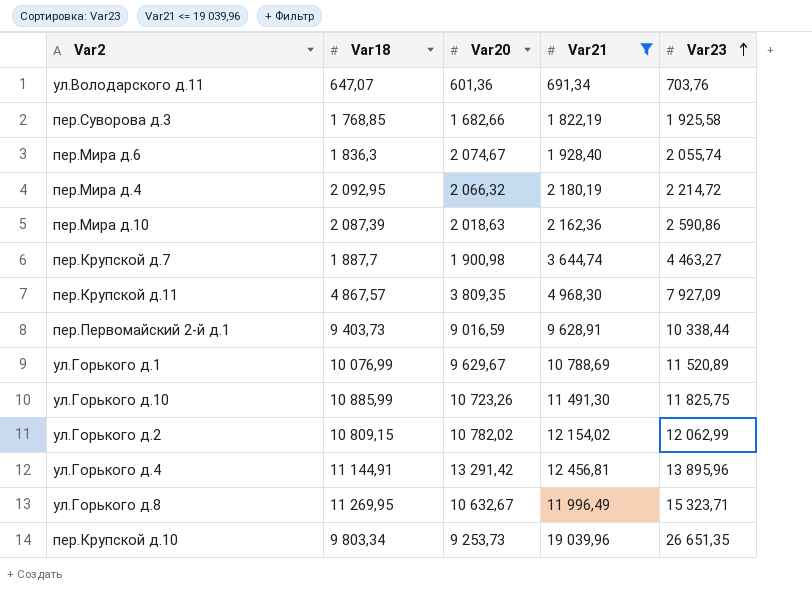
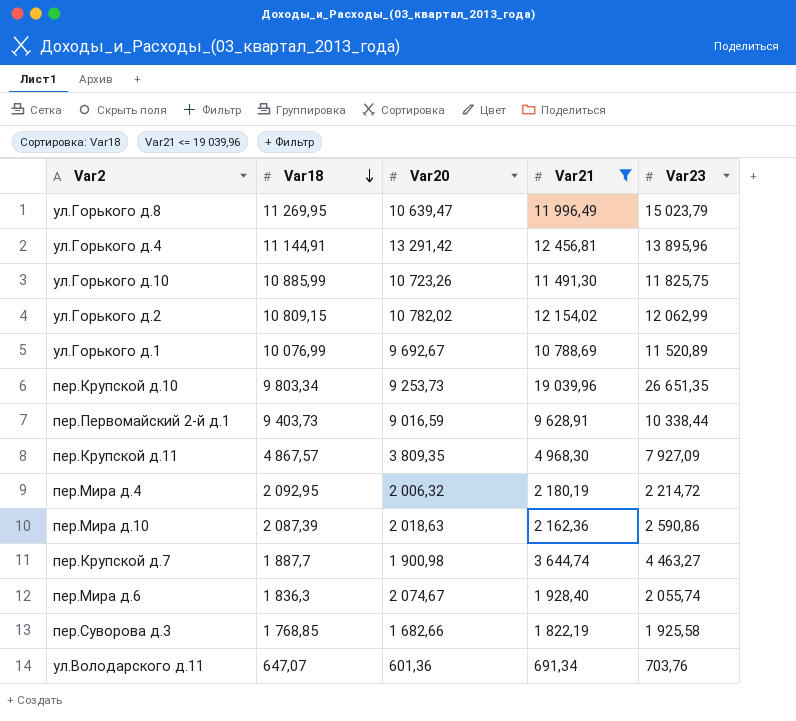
row order: Var23 ascending -> Var18 descending
ул.Горького д.8 | Var20: 10 632,67 -> 10 639,47
ул.Горького д.8 | Var23: 15 323,71 -> 15 023,79
ул.Горького д.1 | Var20: 9 629,67 -> 9 692,67
пер.Мира д.4 | Var20: 2 066,32 -> 2 006,32

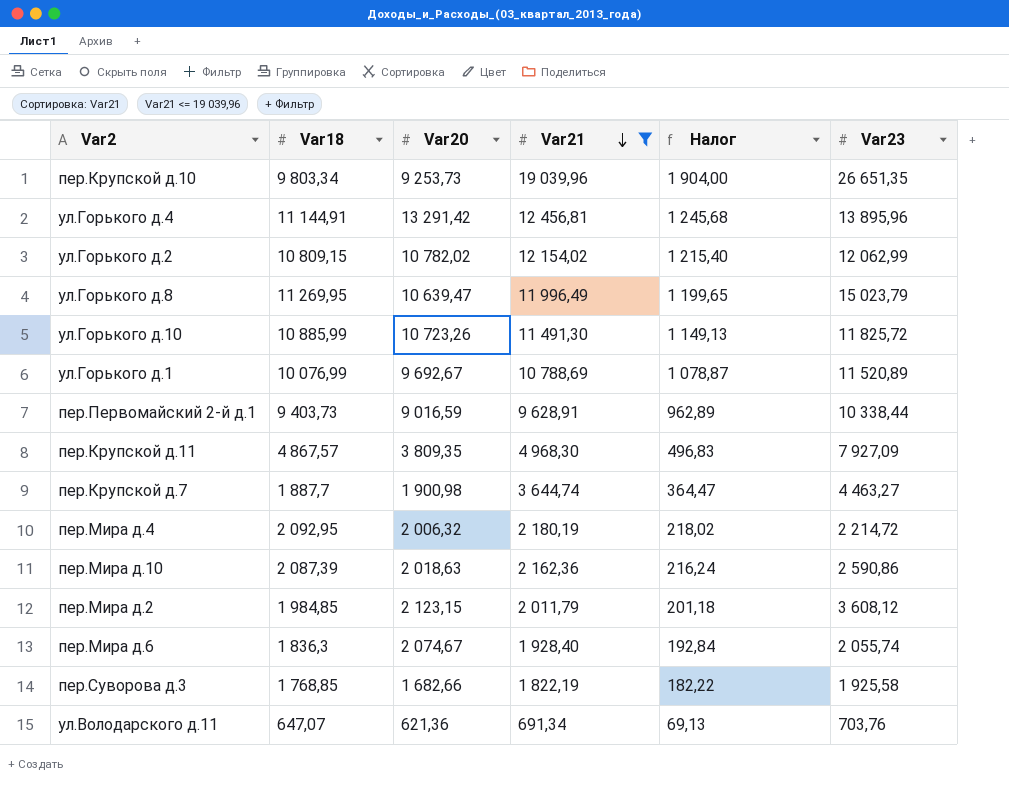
row order: Var18 descending -> Var21 descending
column Налог | formula: none -> [Var21] * 0,1
ул.Горького д.10 | Var23: 11 825,75 -> 11 825,72
row пер.Мира д.2: none -> 1 984,85 | 2 123,15 | 2 011,79 | 201,18 | 3 608,12
ул.Володарского д.11 | Var20: 601,36 -> 621,36

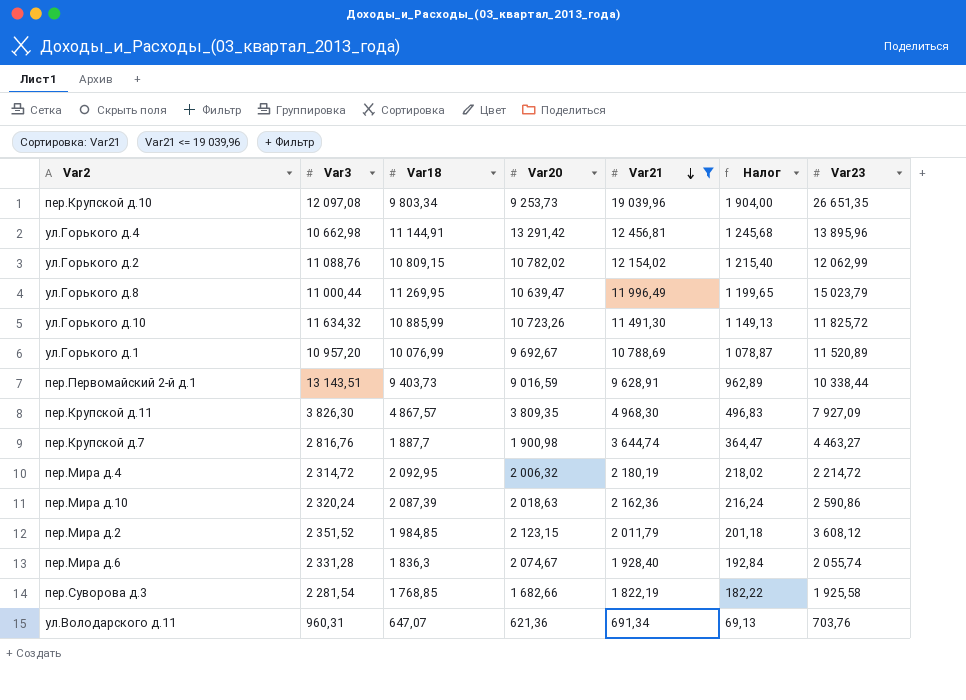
column Var3 | position: none -> 2

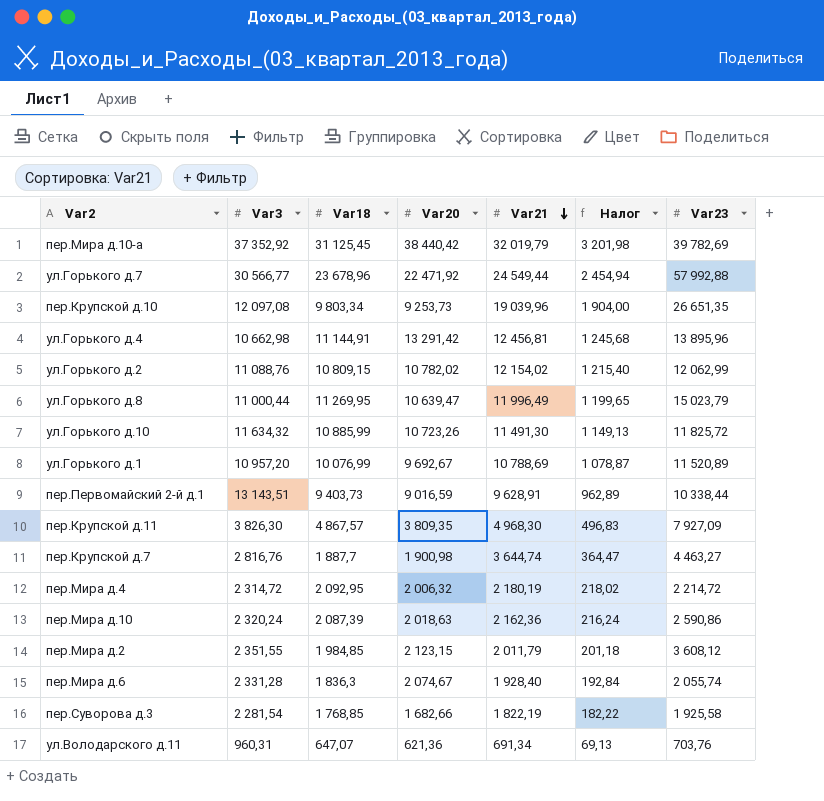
filter: Var21 <= 19 039,96 -> none
пер.Мира д.2 | Var3: 2 351,52 -> 2 351,55

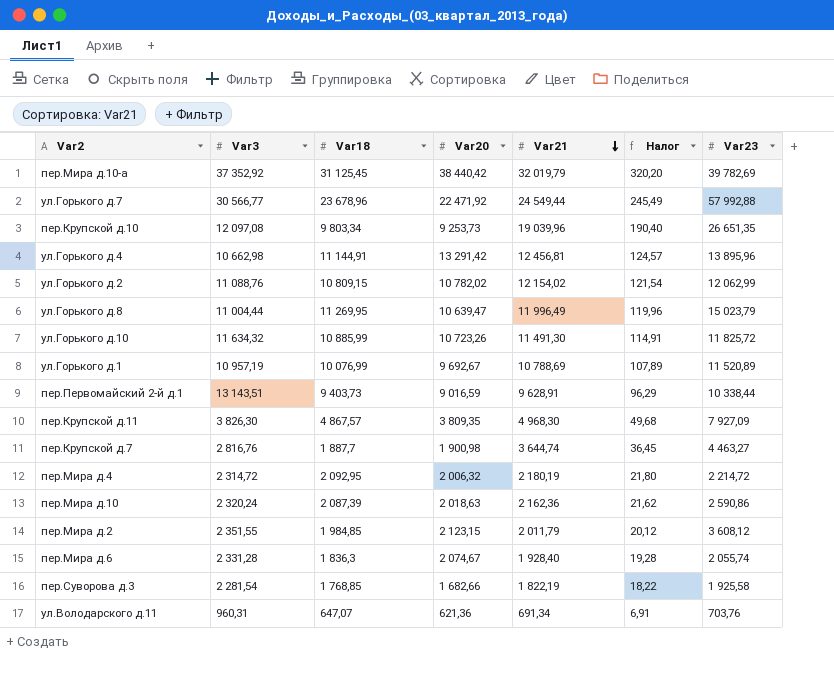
column Налог | formula: [Var21] * 0,1 -> [Var21] * 0,01
ул.Горького д.8 | Var3: 11 000,44 -> 11 004,44
ул.Горького д.1 | Var3: 10 957,20 -> 10 957,19

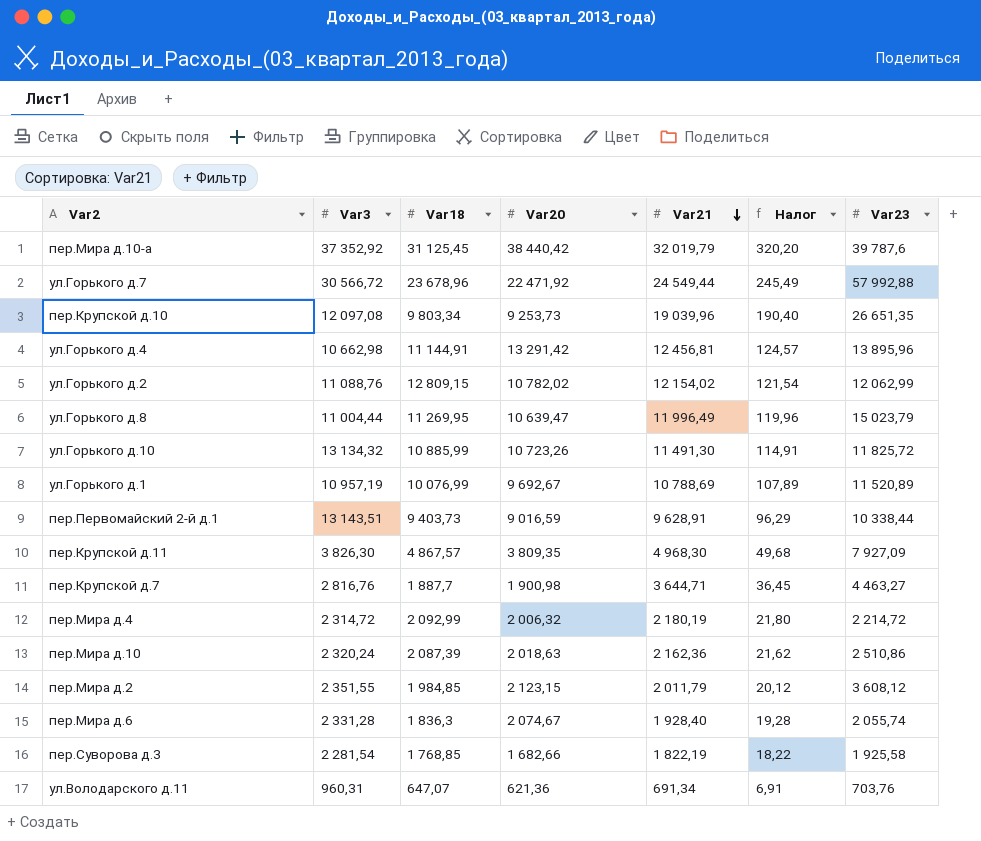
пер.Мира д.10-а | Var23: 39 782,69 -> 39 787,6
ул.Горького д.7 | Var3: 30 566,77 -> 30 566,72
ул.Горького д.2 | Var18: 10 809,15 -> 12 809,15
ул.Горького д.10 | Var3: 11 634,32 -> 13 134,32
пер.Крупской д.7 | Var21: 3 644,74 -> 3 644,71
пер.Мира д.4 | Var18: 2 092,95 -> 2 092,99
пер.Мира д.10 | Var23: 2 590,86 -> 2 510,86

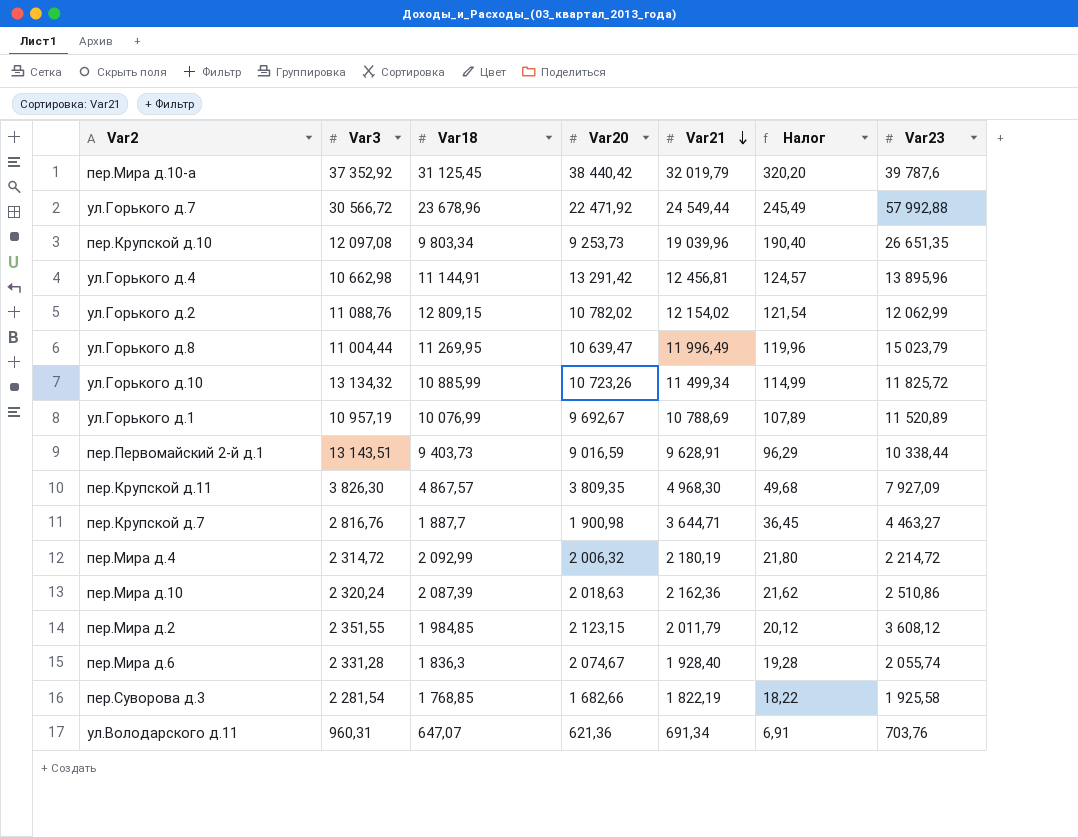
ул.Горького д.10 | Var21: 11 491,30 -> 11 499,34
ул.Горького д.10 | Налог: 114,91 -> 114,99

